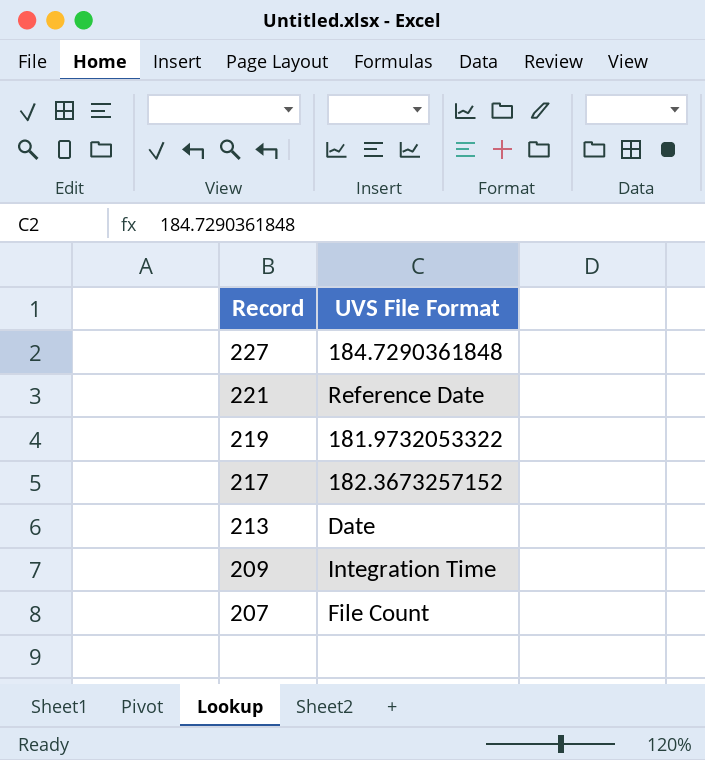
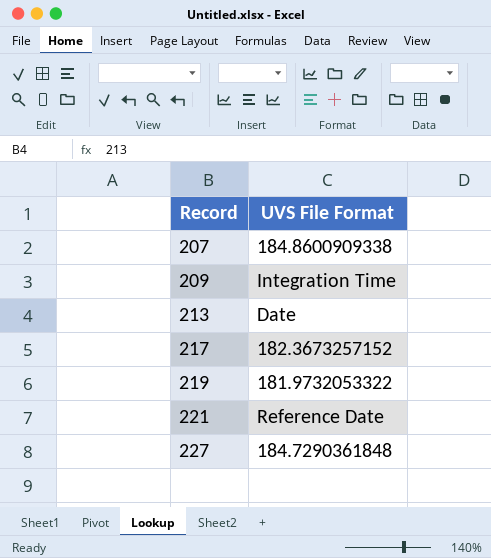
row order: Record descending -> Record ascending
207 | UVS File Format: File Count -> 184.8600909338

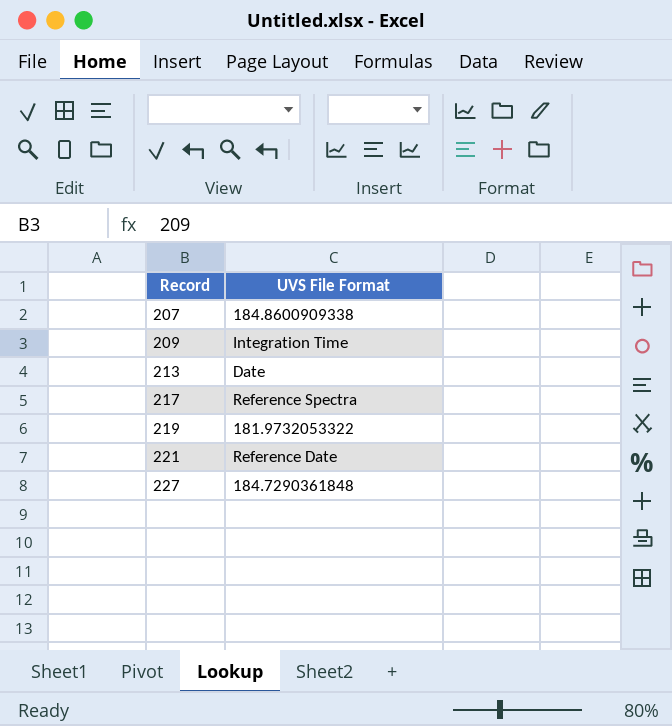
217 | UVS File Format: 182.3673257152 -> Reference Spectra

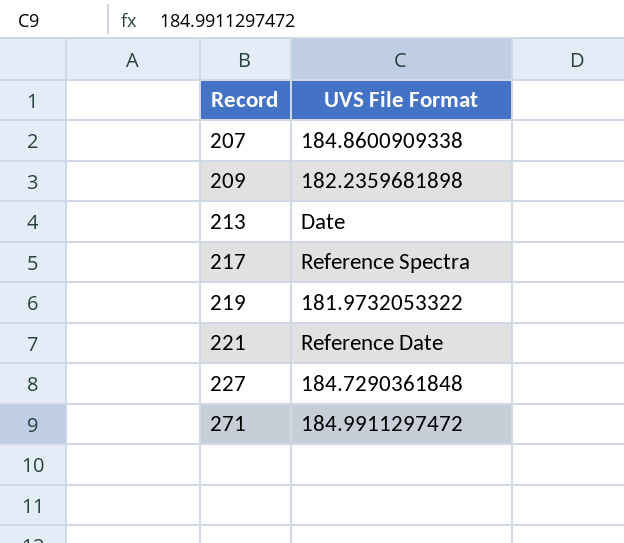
209 | UVS File Format: Integration Time -> 182.2359681898
row 271: none -> 184.9911297472

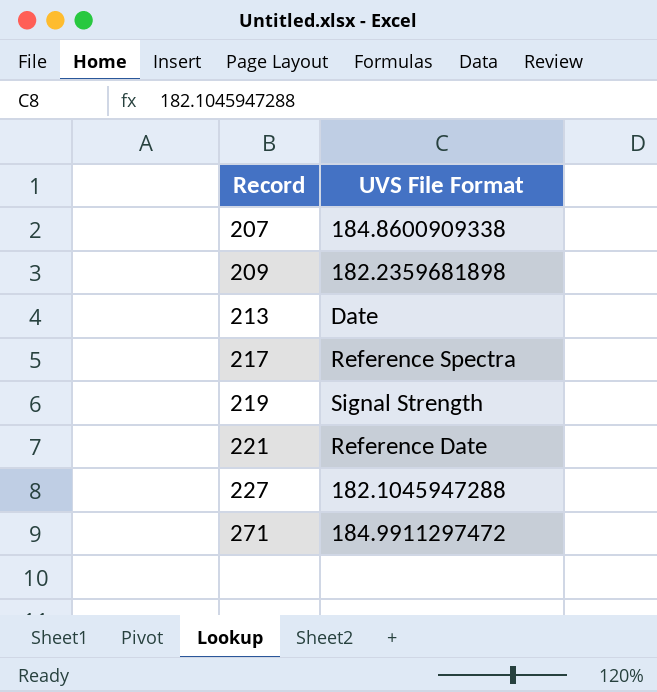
219 | UVS File Format: 181.9732053322 -> Signal Strength
227 | UVS File Format: 184.7290361848 -> 182.1045947288

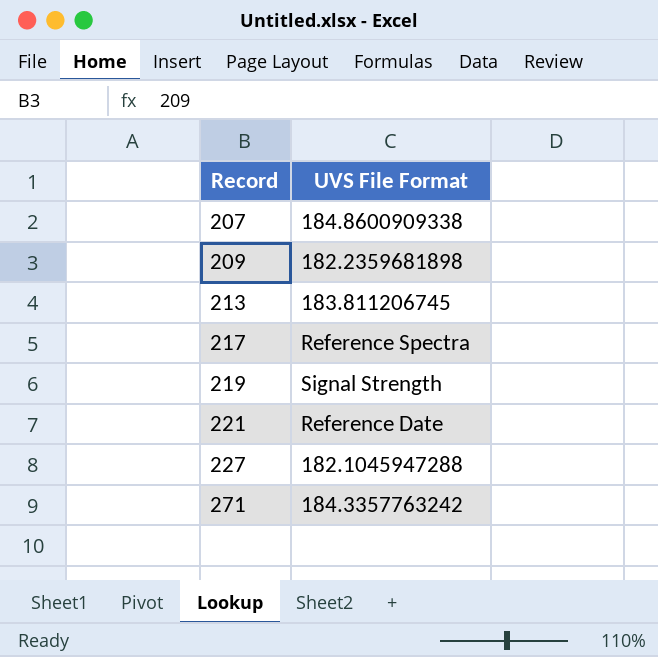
213 | UVS File Format: Date -> 183.811206745
271 | UVS File Format: 184.9911297472 -> 184.3357763242

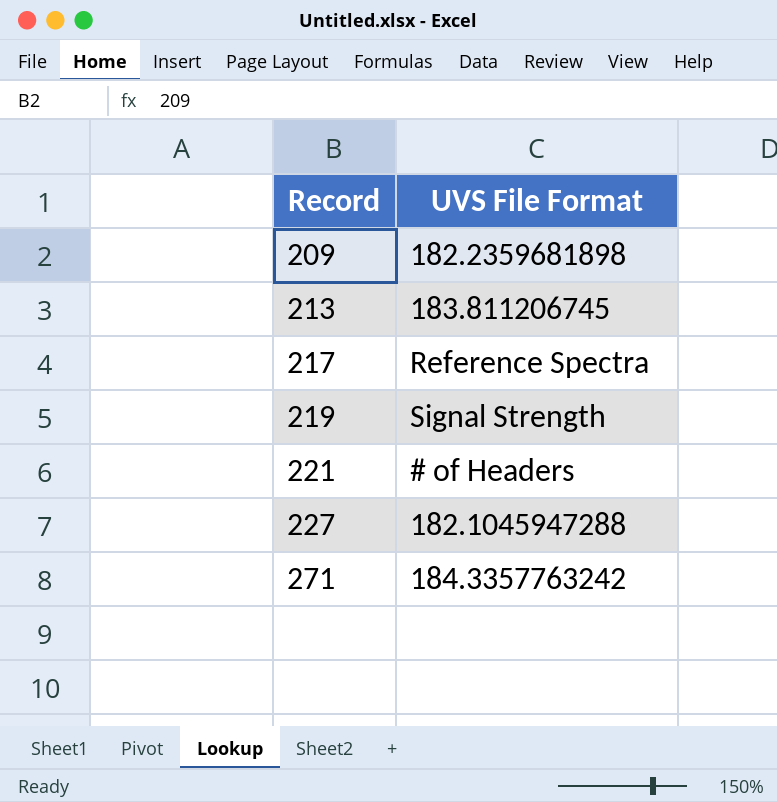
row 207: 184.8600909338 -> none
221 | UVS File Format: Reference Date -> # of Headers

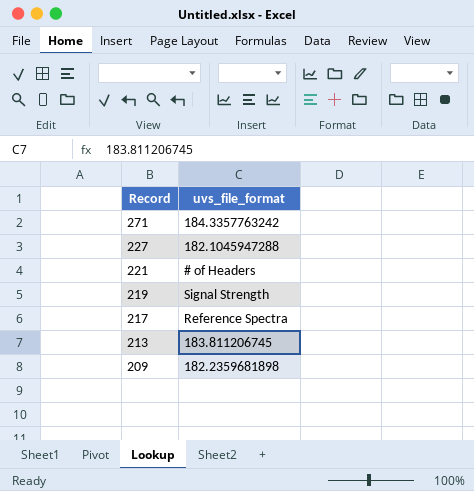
row order: Record ascending -> Record descending
column name: UVS File Format -> uvs_file_format

